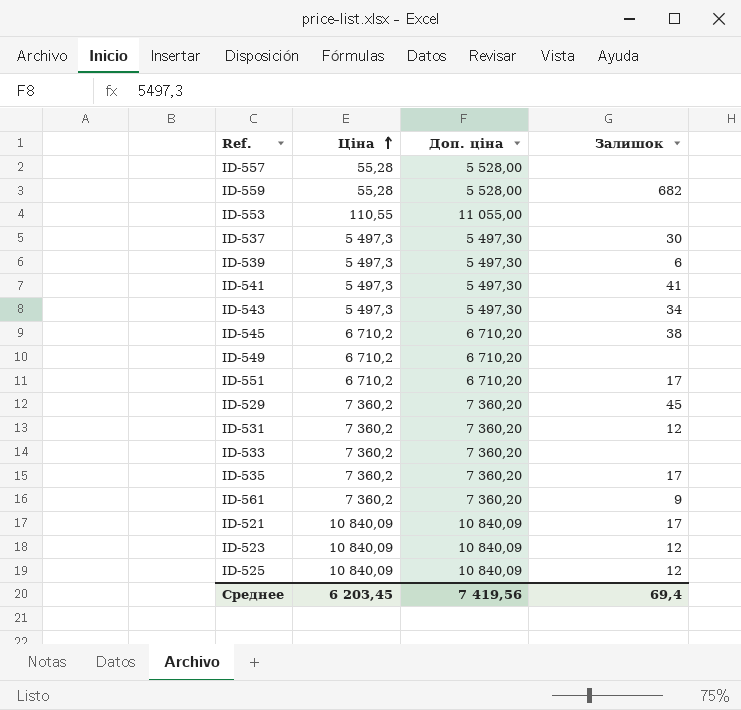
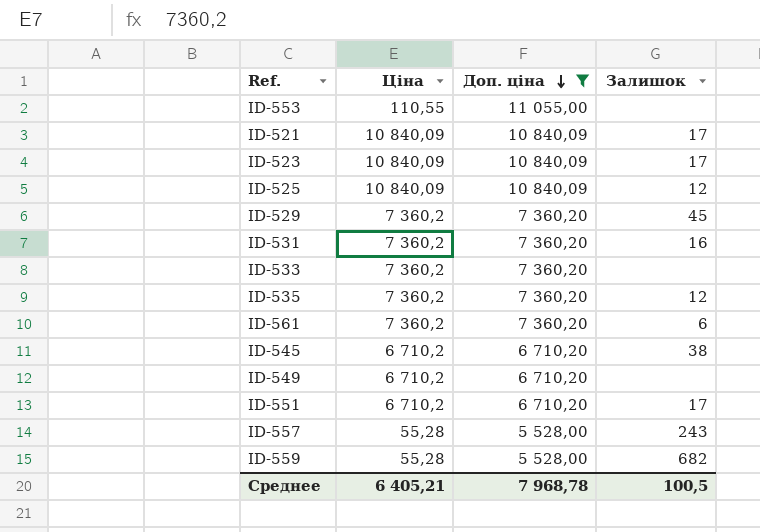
filter: none -> Доп. ціна != 5 497,30
row order: Ціна ascending -> Доп. ціна descending
ID-523 | Залишок: 12 -> 17
ID-531 | Залишок: 12 -> 16
ID-535 | Залишок: 17 -> 12
ID-561 | Залишок: 9 -> 6
ID-557 | Залишок: none -> 243
Среднее | Ціна: 6 203,45 -> 6 405,21
Среднее | Доп. ціна: 7 419,56 -> 7 968,78
Среднее | Залишок: 69,4 -> 100,5

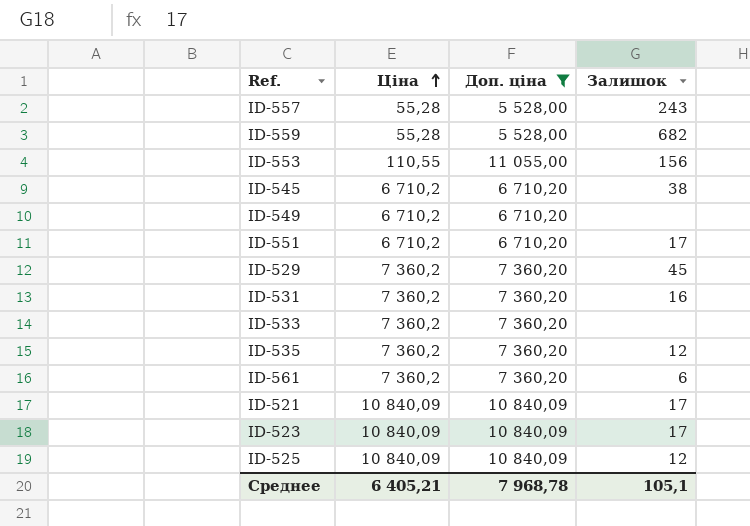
row order: Доп. ціна descending -> Ціна ascending
ID-553 | Залишок: none -> 156
Среднее | Залишок: 100,5 -> 105,1

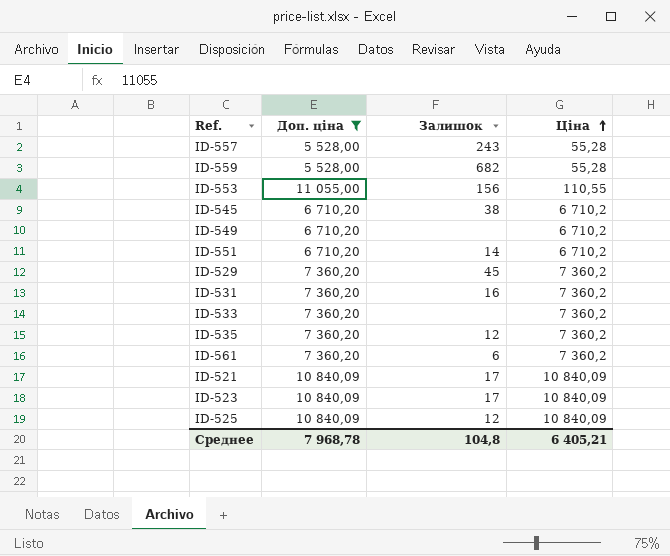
column Ціна | position: 2 -> 4
ID-551 | Залишок: 17 -> 14
Среднее | Залишок: 105,1 -> 104,8

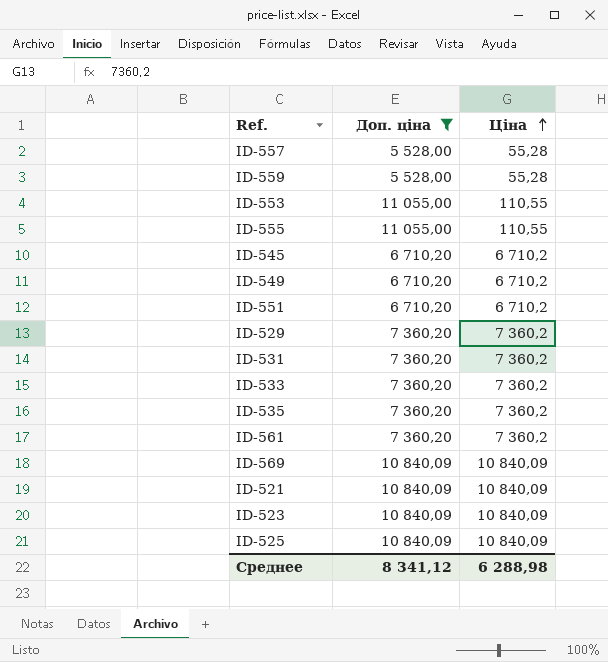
column Залишок | position: 3 -> none
row ID-555: none -> 11 055,00 | 110,55
row ID-569: none -> 10 840,09 | 10 840,09
Среднее | Доп. ціна: 7 968,78 -> 8 341,12
Среднее | Ціна: 6 405,21 -> 6 288,98

